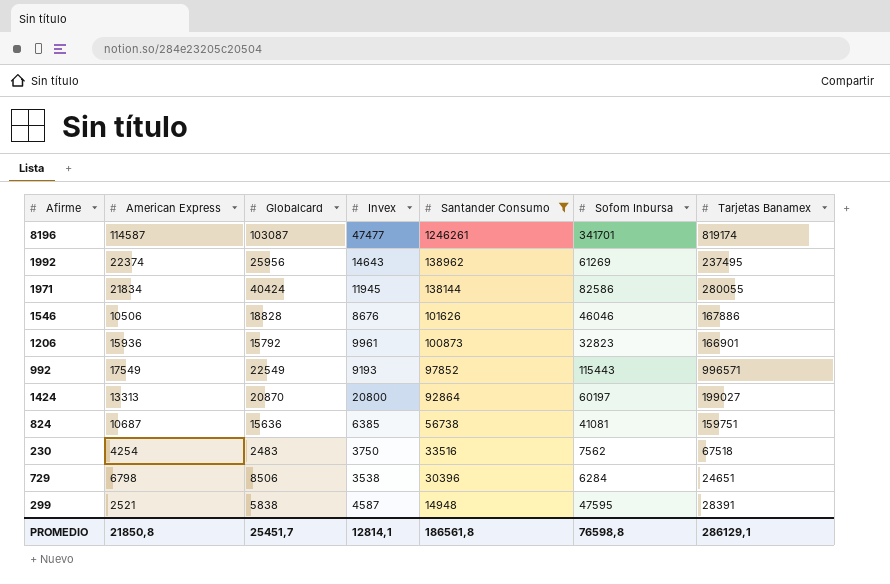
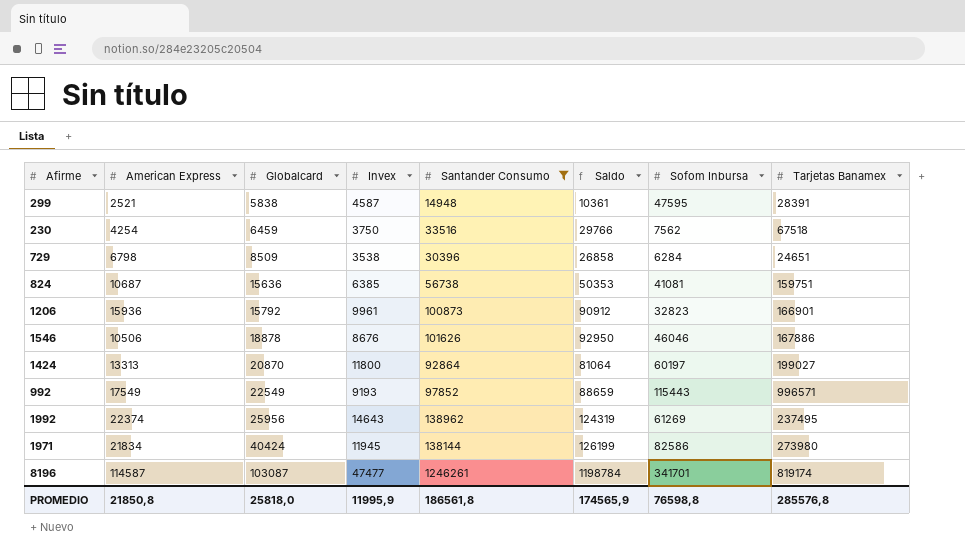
row order: Santander Consumo descending -> Globalcard ascending
column Saldo | formula: none -> [Santander Consumo] - [Invex]
230 | Globalcard: 2483 -> 6459
729 | Globalcard: 8506 -> 8509
1546 | Globalcard: 18828 -> 18878
1424 | Invex: 20800 -> 11800
1971 | Tarjetas Banamex: 280055 -> 273980
PROMEDIO | Globalcard: 25451,7 -> 25818,0
PROMEDIO | Invex: 12814,1 -> 11995,9
PROMEDIO | Tarjetas Banamex: 286129,1 -> 285576,8

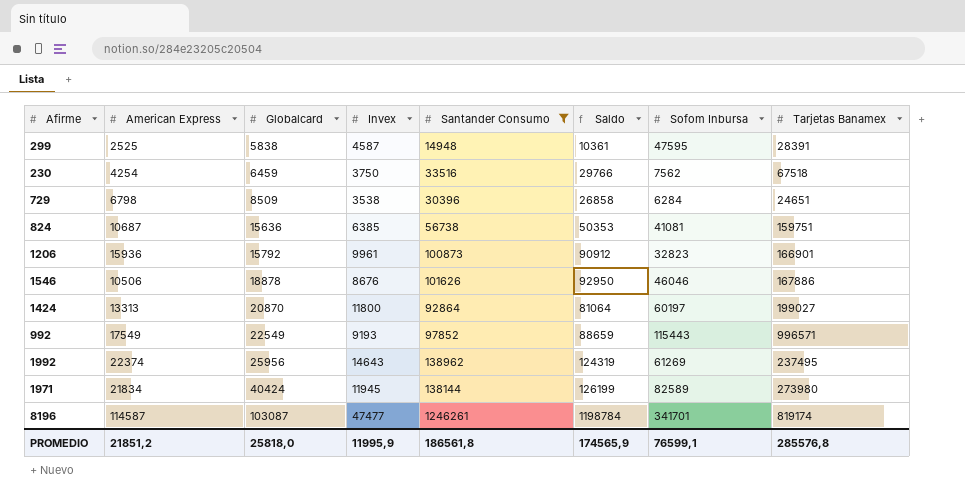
299 | American Express: 2521 -> 2525
1971 | Sofom Inbursa: 82586 -> 82589
PROMEDIO | American Express: 21850,8 -> 21851,2
PROMEDIO | Sofom Inbursa: 76598,8 -> 76599,1

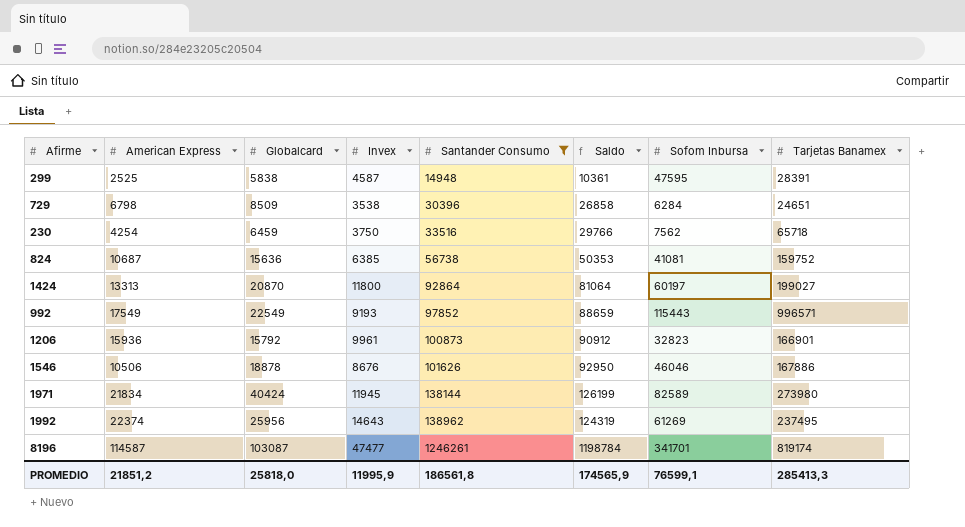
row order: Globalcard ascending -> Santander Consumo ascending
230 | Tarjetas Banamex: 67518 -> 65718
824 | Tarjetas Banamex: 159751 -> 159752
PROMEDIO | Tarjetas Banamex: 285576,8 -> 285413,3

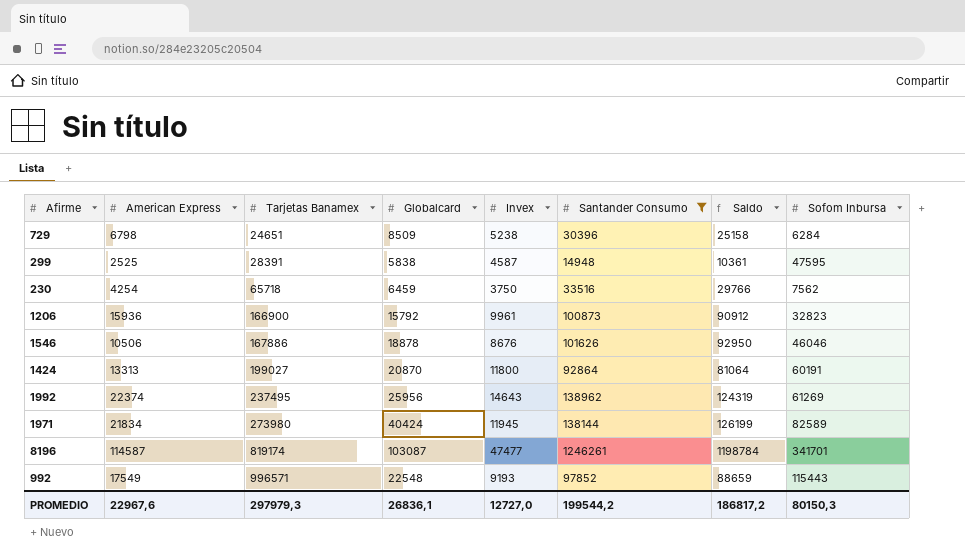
row order: Santander Consumo ascending -> Tarjetas Banamex ascending
column Tarjetas Banamex | position: 8 -> 3
row 824: 10687 | 15636 | 6385 | 56738 | 50353 | 41081 | 159752 -> none
729 | Invex: 3538 -> 5238
729 | Saldo: 26858 -> 25158
1206 | Tarjetas Banamex: 166901 -> 166900
1424 | Sofom Inbursa: 60197 -> 60191
992 | Globalcard: 22549 -> 22548
PROMEDIO | American Express: 21851,2 -> 22967,6
PROMEDIO | Tarjetas Banamex: 285413,3 -> 297979,3
PROMEDIO | Globalcard: 25818,0 -> 26836,1
PROMEDIO | Invex: 11995,9 -> 12727,0
PROMEDIO | Santander Consumo: 186561,8 -> 199544,2
PROMEDIO | Saldo: 174565,9 -> 186817,2
PROMEDIO | Sofom Inbursa: 76599,1 -> 80150,3

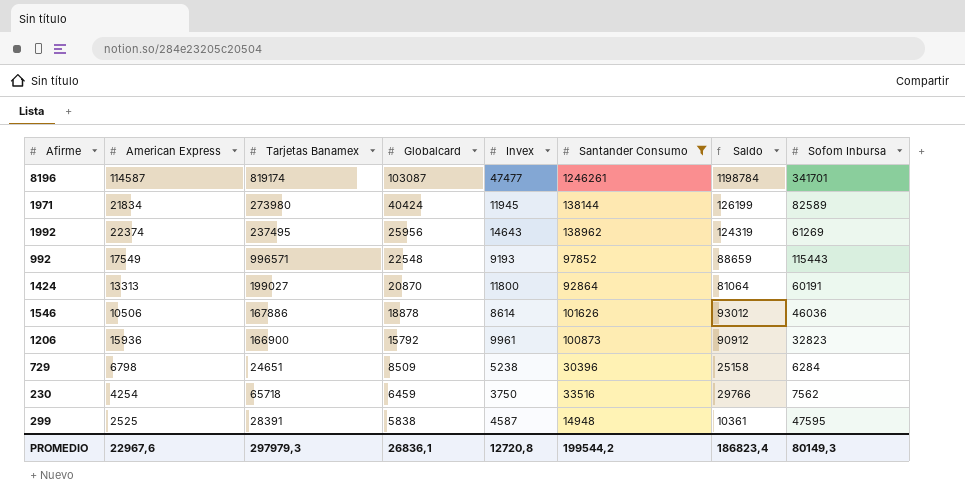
row order: Tarjetas Banamex ascending -> Globalcard descending
1546 | Invex: 8676 -> 8614
1546 | Saldo: 92950 -> 93012
1546 | Sofom Inbursa: 46046 -> 46036
PROMEDIO | Invex: 12727,0 -> 12720,8
PROMEDIO | Saldo: 186817,2 -> 186823,4
PROMEDIO | Sofom Inbursa: 80150,3 -> 80149,3

